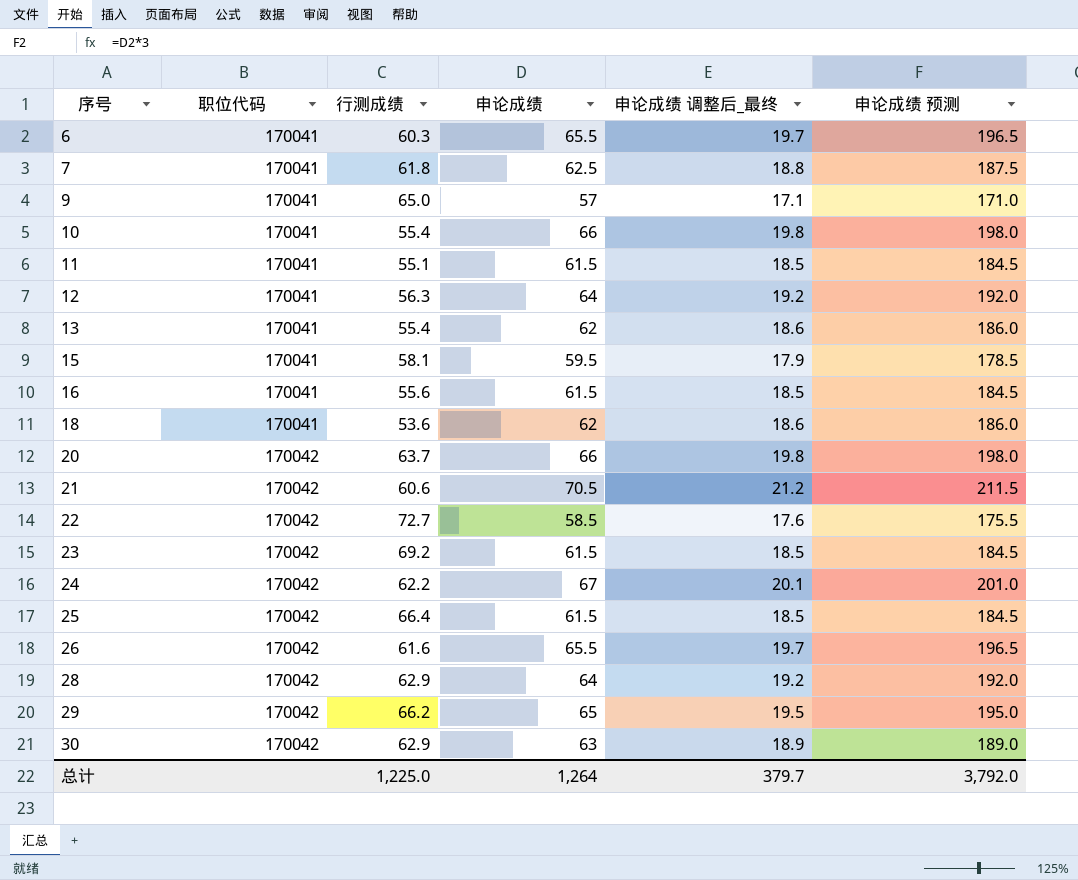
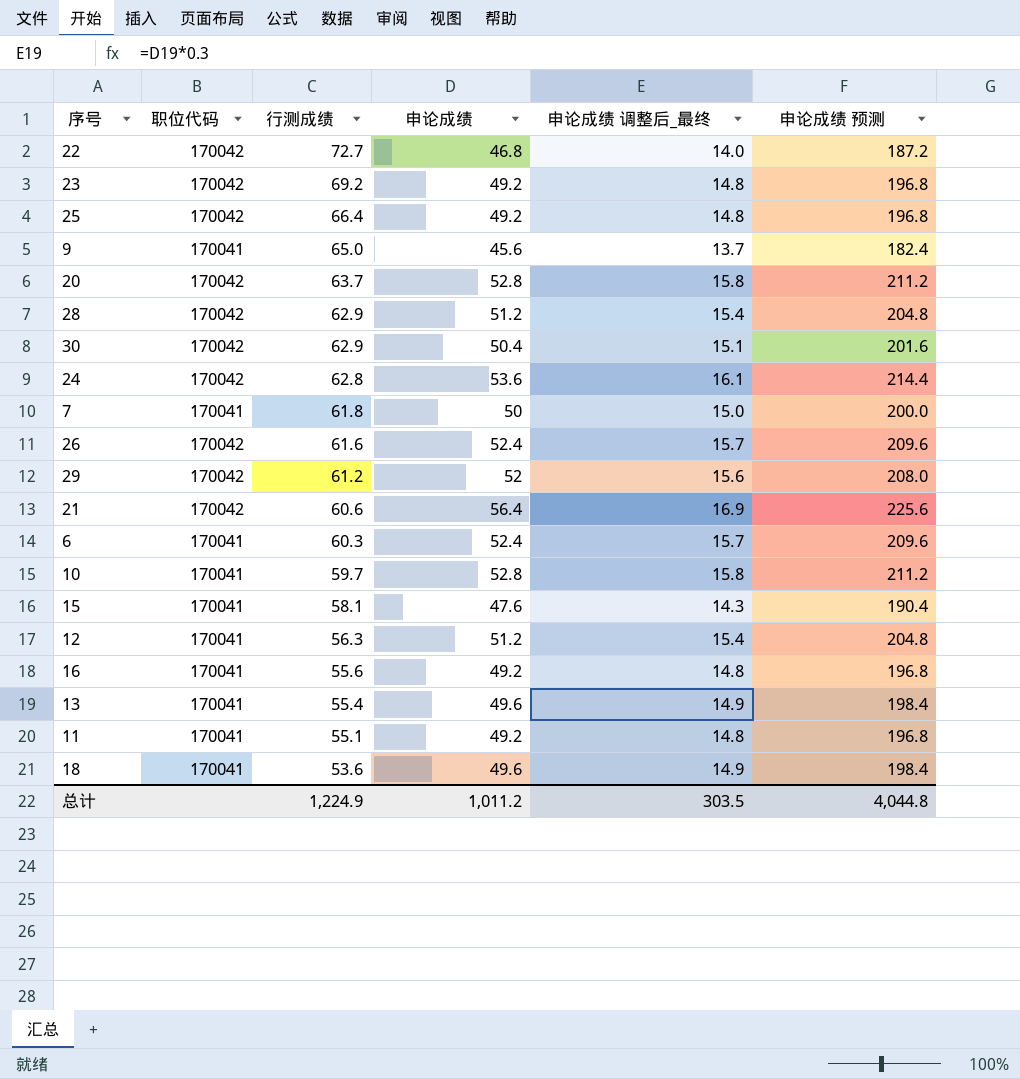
row order: 序号 ascending -> 行测成绩 descending
column 申论成绩 预测 | formula: [申论成绩] * 3 -> [申论成绩] * 4
22 | 申论成绩: 58.5 -> 46.8
22 | 申论成绩 调整后_最终: 17.6 -> 14.0
23 | 申论成绩: 61.5 -> 49.2
23 | 申论成绩 调整后_最终: 18.5 -> 14.8
25 | 申论成绩: 61.5 -> 49.2
25 | 申论成绩 调整后_最终: 18.5 -> 14.8
9 | 申论成绩: 57 -> 45.6
9 | 申论成绩 调整后_最终: 17.1 -> 13.7
20 | 申论成绩: 66 -> 52.8
20 | 申论成绩 调整后_最终: 19.8 -> 15.8
28 | 申论成绩: 64 -> 51.2
28 | 申论成绩 调整后_最终: 19.2 -> 15.4
30 | 申论成绩: 63 -> 50.4
30 | 申论成绩 调整后_最终: 18.9 -> 15.1
24 | 行测成绩: 62.2 -> 62.8
24 | 申论成绩: 67 -> 53.6
24 | 申论成绩 调整后_最终: 20.1 -> 16.1
7 | 申论成绩: 62.5 -> 50
7 | 申论成绩 调整后_最终: 18.8 -> 15.0
26 | 申论成绩: 65.5 -> 52.4
26 | 申论成绩 调整后_最终: 19.7 -> 15.7
29 | 行测成绩: 66.2 -> 61.2
29 | 申论成绩: 65 -> 52
29 | 申论成绩 调整后_最终: 19.5 -> 15.6
21 | 申论成绩: 70.5 -> 56.4
21 | 申论成绩 调整后_最终: 21.2 -> 16.9
6 | 申论成绩: 65.5 -> 52.4
6 | 申论成绩 调整后_最终: 19.7 -> 15.7
10 | 行测成绩: 55.4 -> 59.7
10 | 申论成绩: 66 -> 52.8
10 | 申论成绩 调整后_最终: 19.8 -> 15.8
15 | 申论成绩: 59.5 -> 47.6
15 | 申论成绩 调整后_最终: 17.9 -> 14.3
12 | 申论成绩: 64 -> 51.2
12 | 申论成绩 调整后_最终: 19.2 -> 15.4
16 | 申论成绩: 61.5 -> 49.2
16 | 申论成绩 调整后_最终: 18.5 -> 14.8
13 | 申论成绩: 62 -> 49.6
13 | 申论成绩 调整后_最终: 18.6 -> 14.9
11 | 申论成绩: 61.5 -> 49.2
11 | 申论成绩 调整后_最终: 18.5 -> 14.8
18 | 申论成绩: 62 -> 49.6
18 | 申论成绩 调整后_最终: 18.6 -> 14.9
总计 | 行测成绩: 1,225.0 -> 1,224.9
总计 | 申论成绩: 1,264 -> 1,011.2
总计 | 申论成绩 调整后_最终: 379.7 -> 303.5
总计 | 申论成绩 预测: 3,792.0 -> 4,044.8

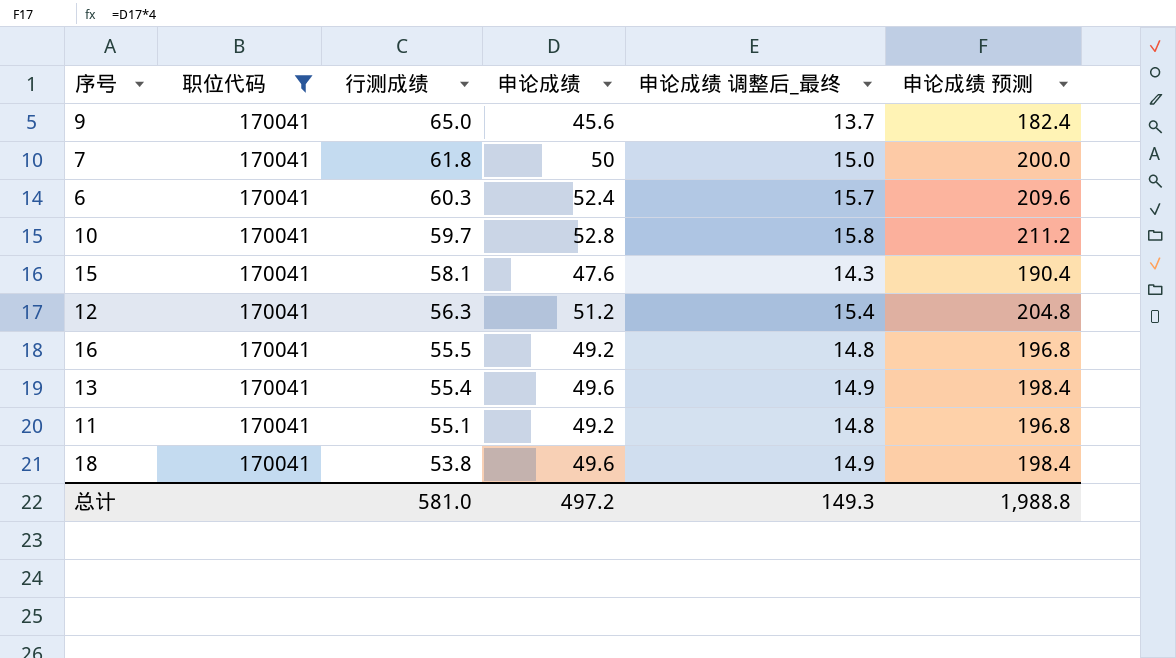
filter: none -> 职位代码 = 170041
16 | 行测成绩: 55.6 -> 55.5
18 | 行测成绩: 53.6 -> 53.8
总计 | 行测成绩: 1,224.9 -> 581.0
总计 | 申论成绩: 1,011.2 -> 497.2
总计 | 申论成绩 调整后_最终: 303.5 -> 149.3
总计 | 申论成绩 预测: 4,044.8 -> 1,988.8

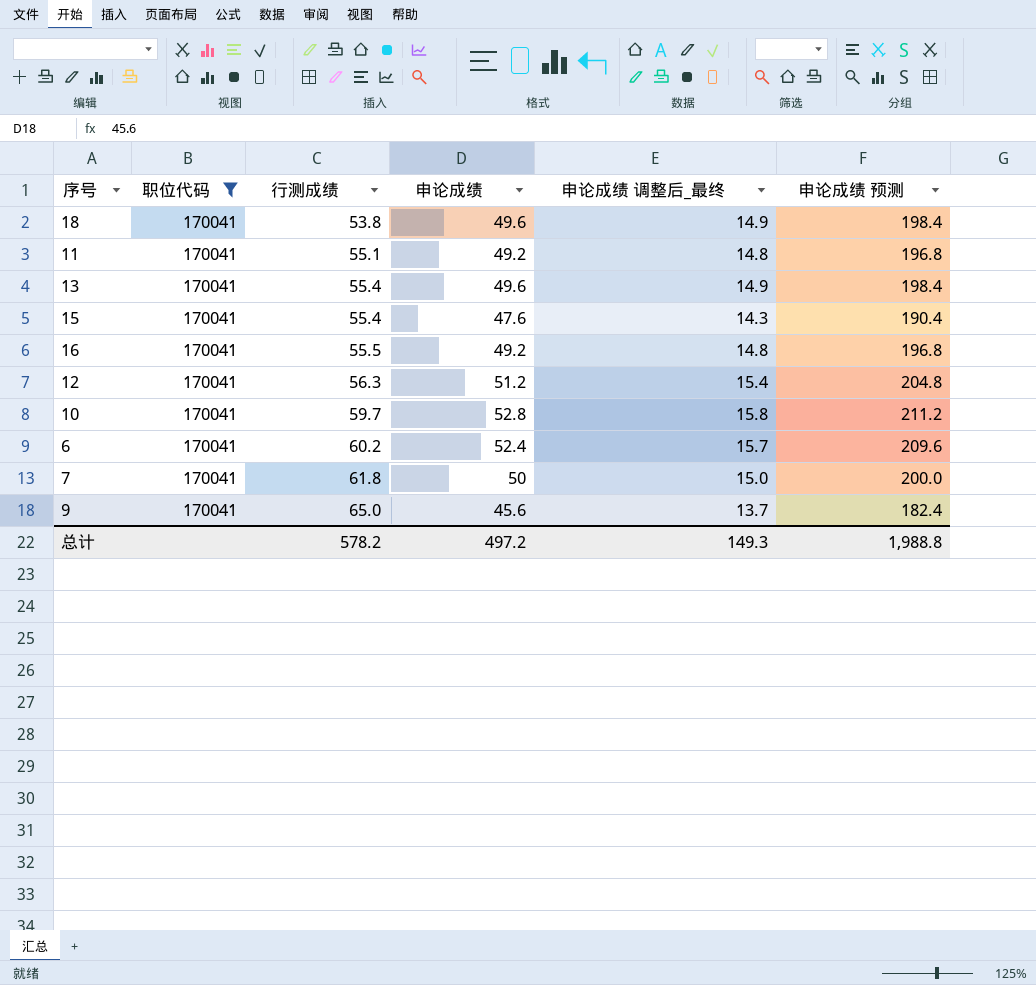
row order: 行测成绩 descending -> 行测成绩 ascending
15 | 行测成绩: 58.1 -> 55.4
6 | 行测成绩: 60.3 -> 60.2
总计 | 行测成绩: 581.0 -> 578.2

